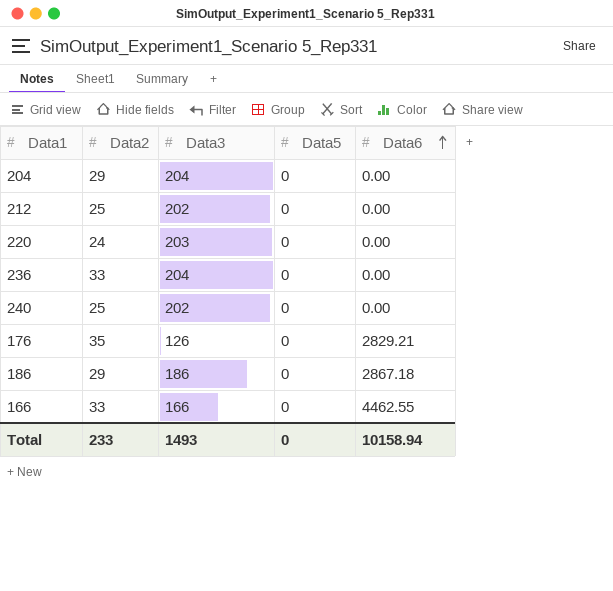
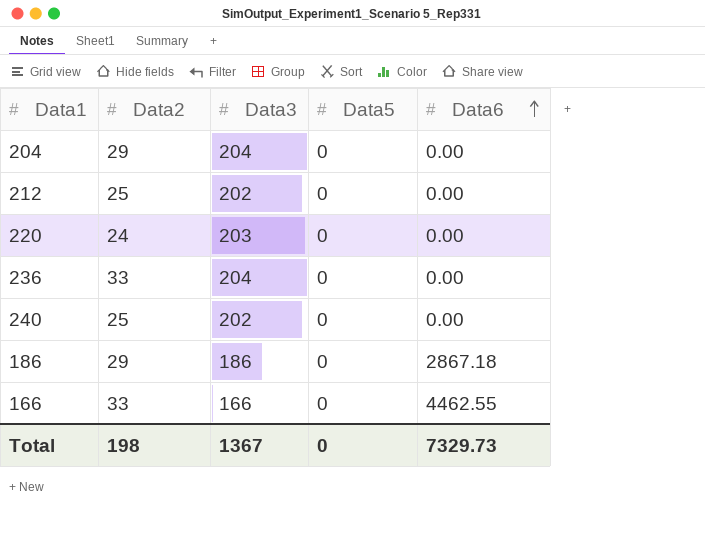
row 176: 35 | 126 | 0 | 2829.21 -> none
Total | Data2: 233 -> 198
Total | Data3: 1493 -> 1367
Total | Data6: 10158.94 -> 7329.73

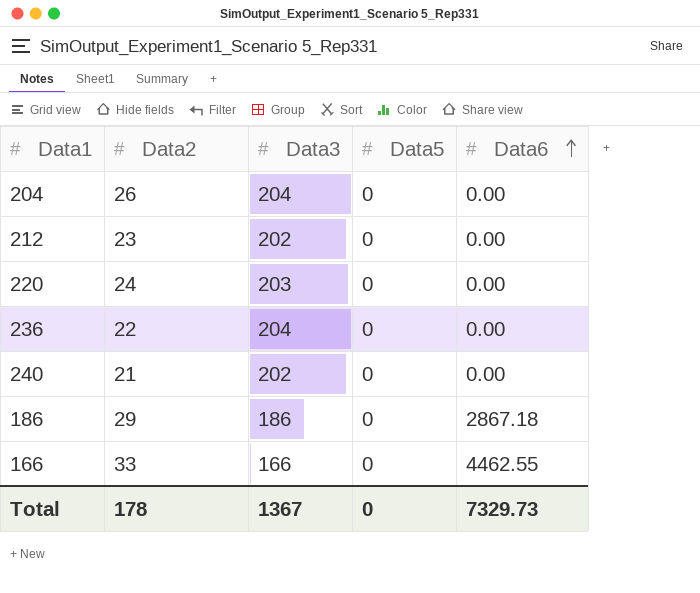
204 | Data2: 29 -> 26
212 | Data2: 25 -> 23
236 | Data2: 33 -> 22
240 | Data2: 25 -> 21
Total | Data2: 198 -> 178

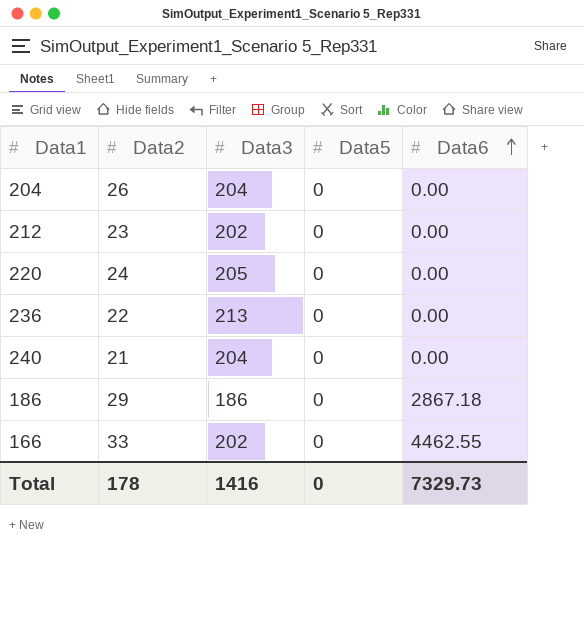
220 | Data3: 203 -> 205
236 | Data3: 204 -> 213
240 | Data3: 202 -> 204
166 | Data3: 166 -> 202
Total | Data3: 1367 -> 1416

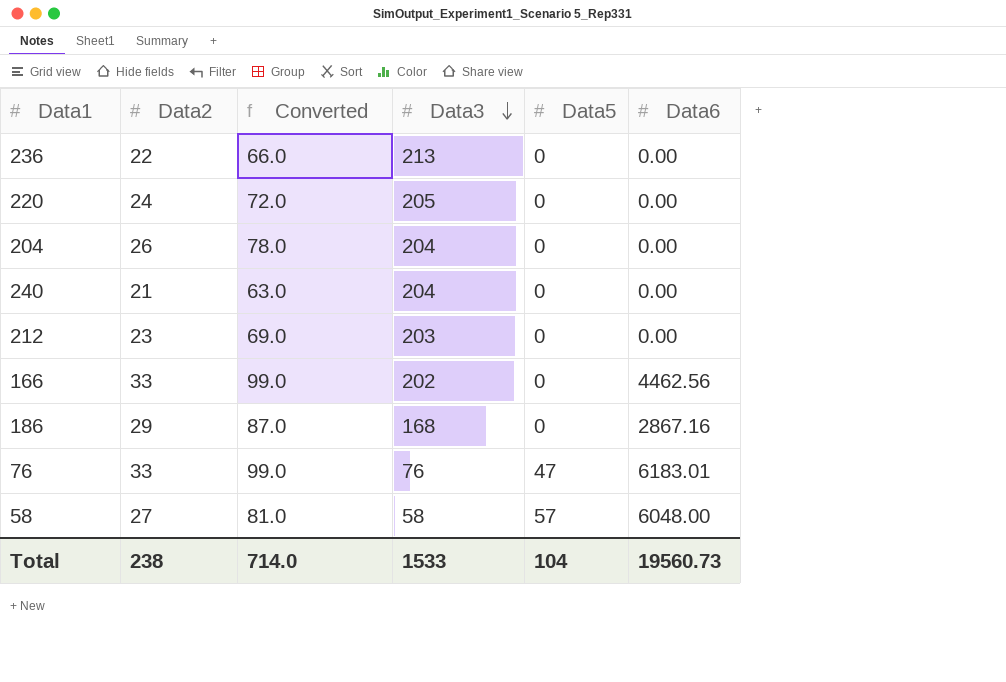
row order: Data6 ascending -> Data3 descending
column Converted | formula: none -> [Data2] * 3
212 | Data3: 202 -> 203
166 | Data6: 4462.55 -> 4462.56
186 | Data3: 186 -> 168
186 | Data6: 2867.18 -> 2867.16
row 76: none -> 33 | 99.0 | 76 | 47 | 6183.01
row 58: none -> 27 | 81.0 | 58 | 57 | 6048.00
Total | Data2: 178 -> 238
Total | Data3: 1416 -> 1533
Total | Data5: 0 -> 104
Total | Data6: 7329.73 -> 19560.73

